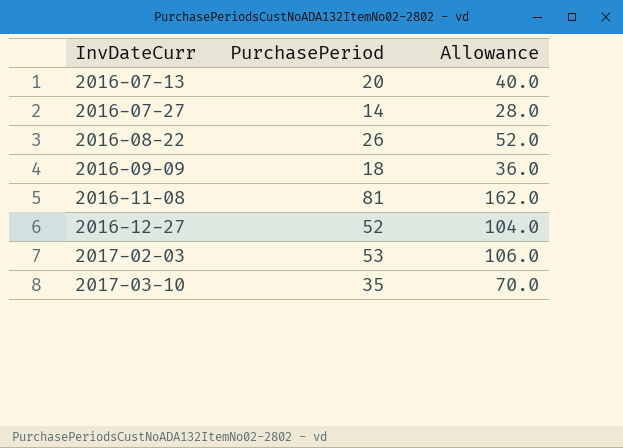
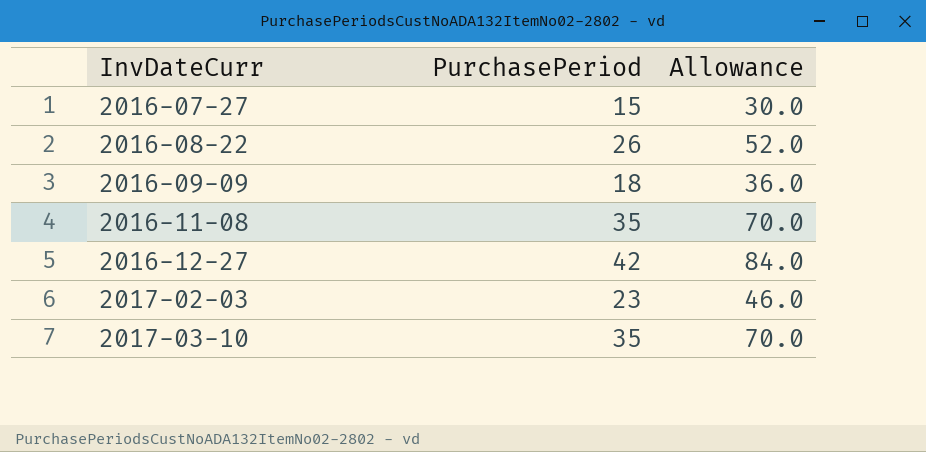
row 2016-07-13: 20 | 40.0 -> none
2016-07-27 | PurchasePeriod: 14 -> 15
2016-07-27 | Allowance: 28.0 -> 30.0
2016-11-08 | PurchasePeriod: 81 -> 35
2016-11-08 | Allowance: 162.0 -> 70.0
2016-12-27 | PurchasePeriod: 52 -> 42
2016-12-27 | Allowance: 104.0 -> 84.0
2017-02-03 | PurchasePeriod: 53 -> 23
2017-02-03 | Allowance: 106.0 -> 46.0

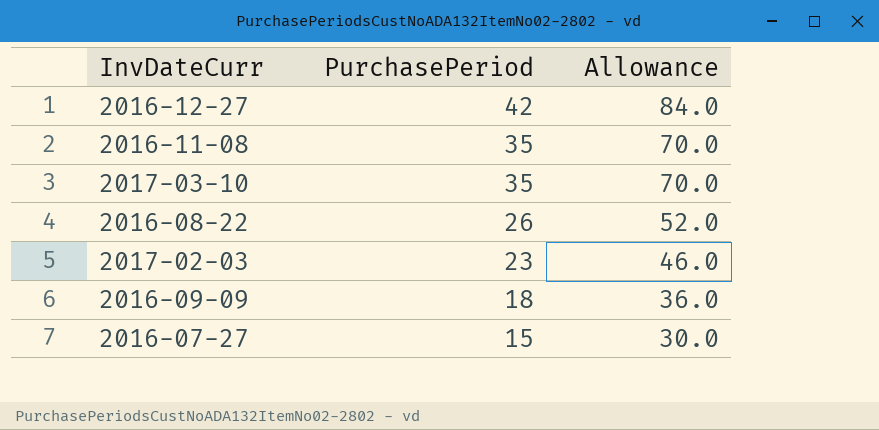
row order: InvDateCurr ascending -> PurchasePeriod descending

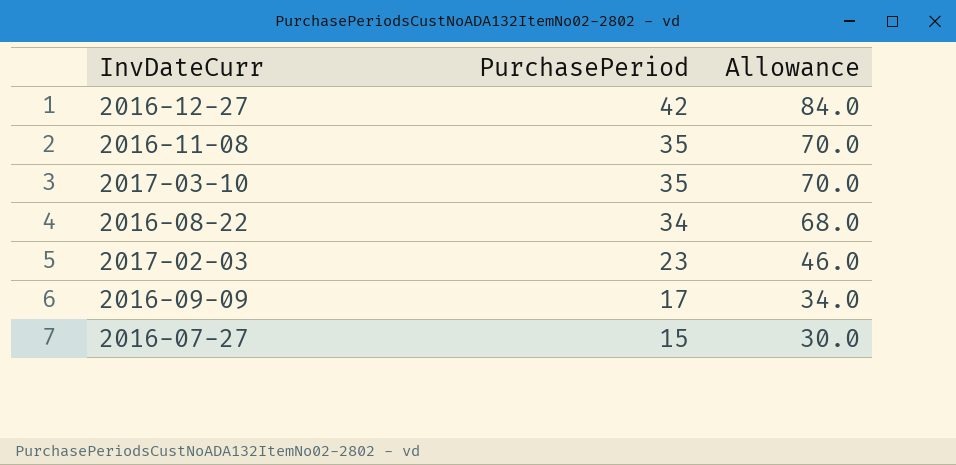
2016-08-22 | PurchasePeriod: 26 -> 34
2016-08-22 | Allowance: 52.0 -> 68.0
2016-09-09 | PurchasePeriod: 18 -> 17
2016-09-09 | Allowance: 36.0 -> 34.0

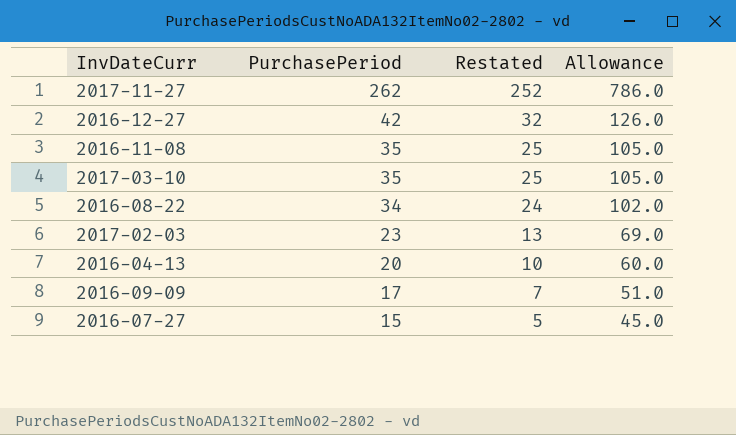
column Restated | formula: none -> [PurchasePeriod] - 10
column Allowance | formula: [PurchasePeriod] * 2 -> [PurchasePeriod] * 3
row 2017-11-27: none -> 262 | 252 | 786.0
row 2016-04-13: none -> 20 | 10 | 60.0

